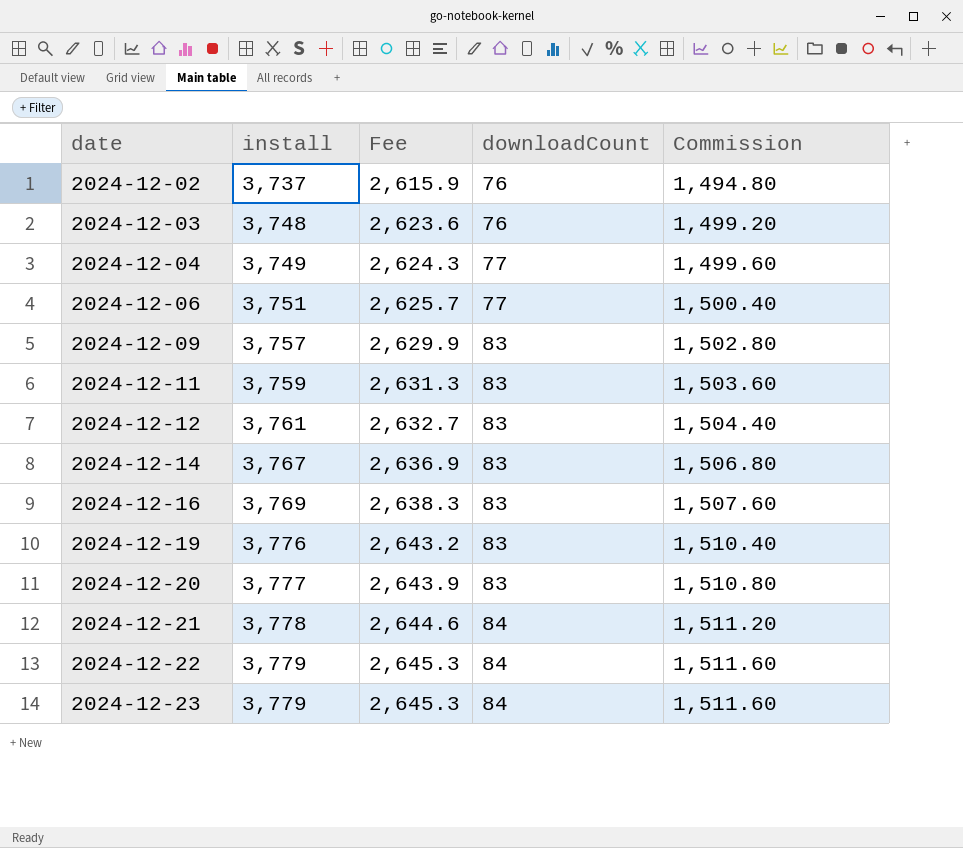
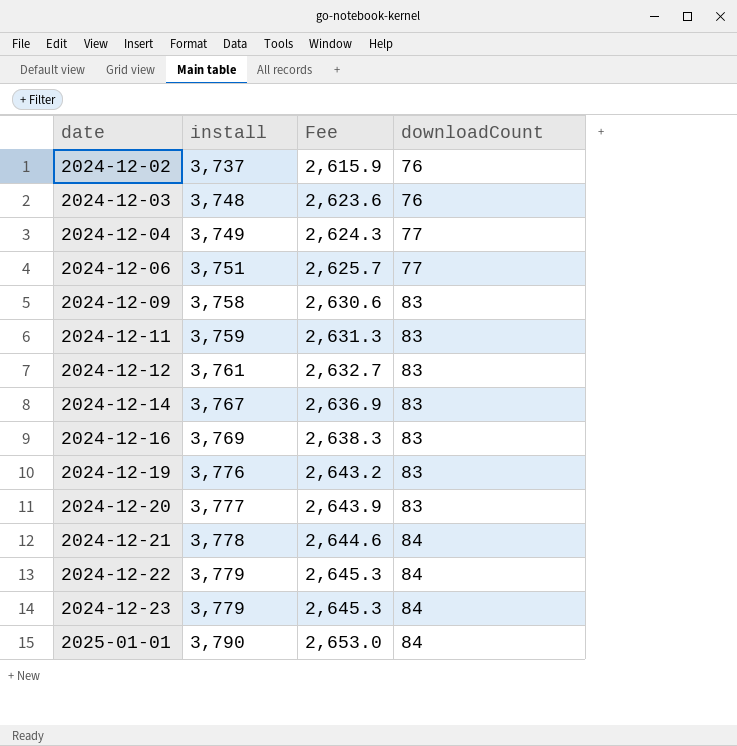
column Commission | formula: [install] * 0.4 -> none
2024-12-09 | install: 3,757 -> 3,758
2024-12-09 | Fee: 2,629.9 -> 2,630.6
row 2025-01-01: none -> 3,790 | 2,653.0 | 84

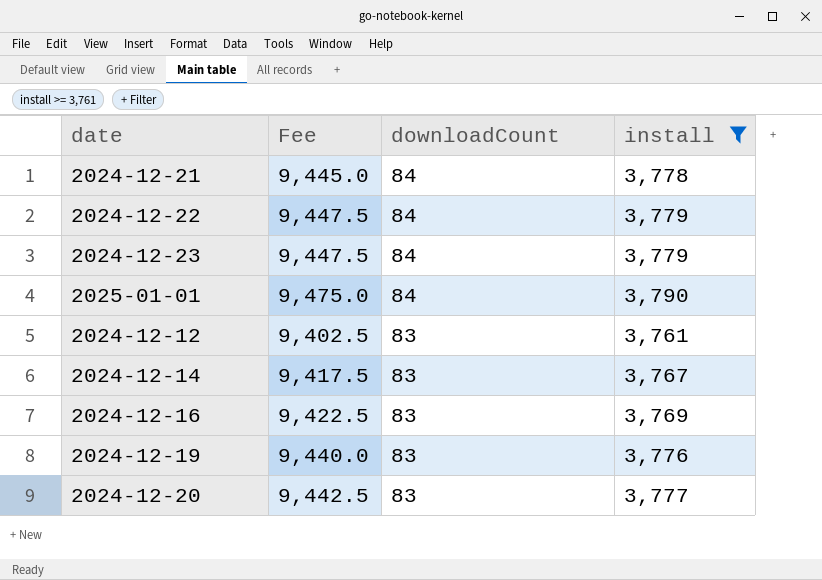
filter: none -> install >= 3,761
row order: date ascending -> downloadCount descending
column Fee | formula: [install] * 0.7 -> [install] * 2.5
column install | position: 2 -> 4

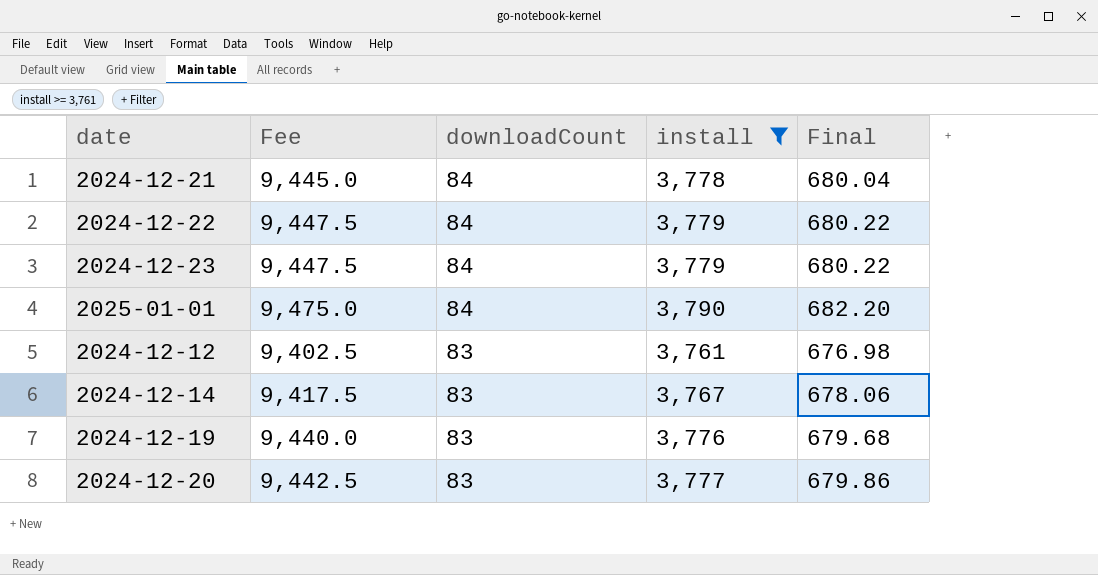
column Final | formula: none -> [install] * 0.18
row 2024-12-16: 9,422.5 | 83 | 3,769 -> none

